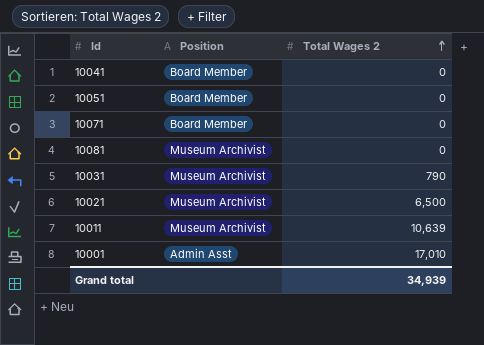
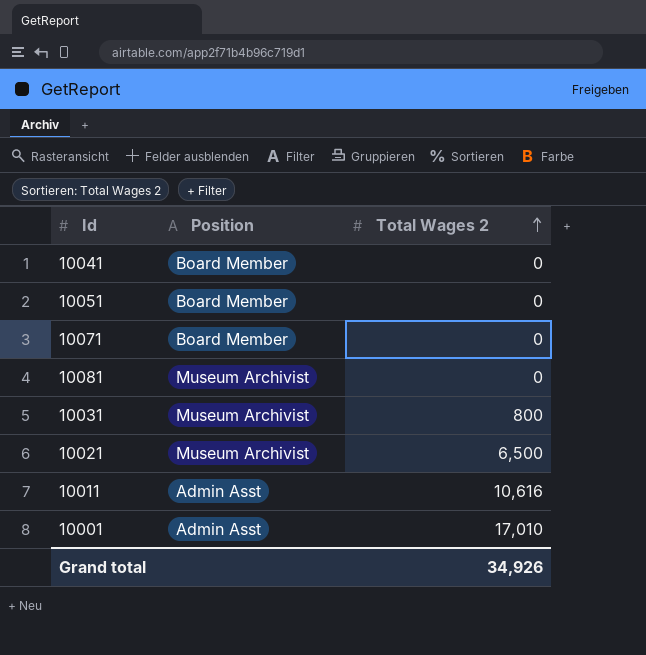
10031 | Total Wages 2: 790 -> 800
10011 | Position: Museum Archivist -> Admin Asst
10011 | Total Wages 2: 10,639 -> 10,616
Grand total | Total Wages 2: 34,939 -> 34,926

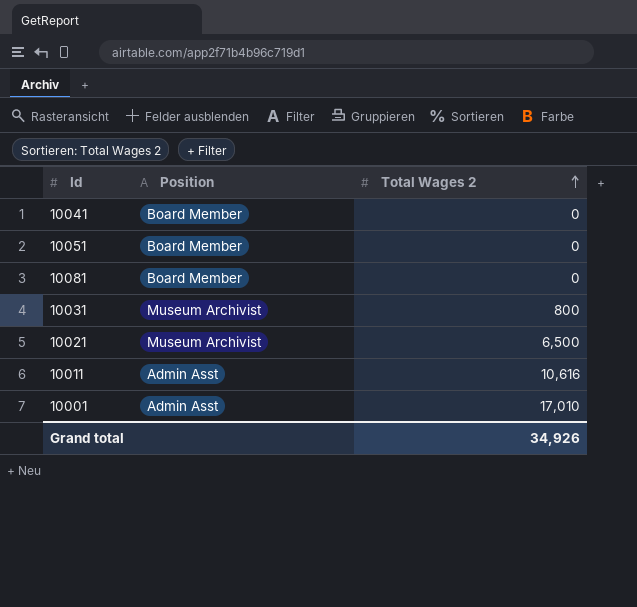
row 10071: Board Member | 0 -> none
10081 | Position: Museum Archivist -> Board Member

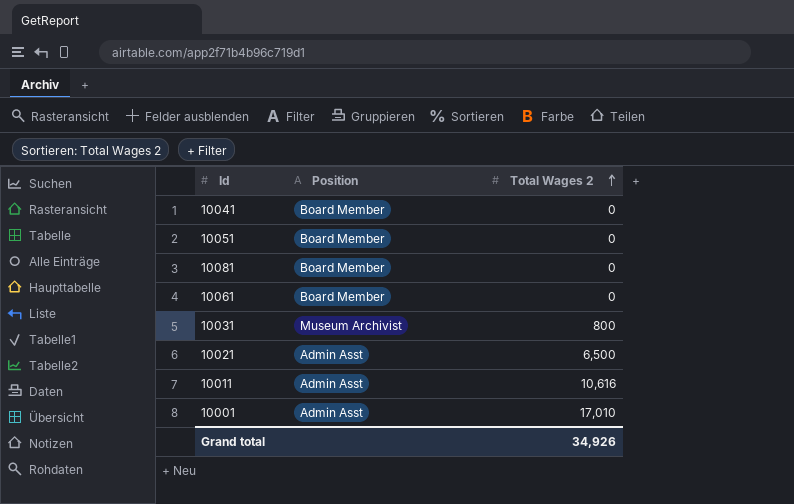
row 10061: none -> Board Member | 0
10021 | Position: Museum Archivist -> Admin Asst

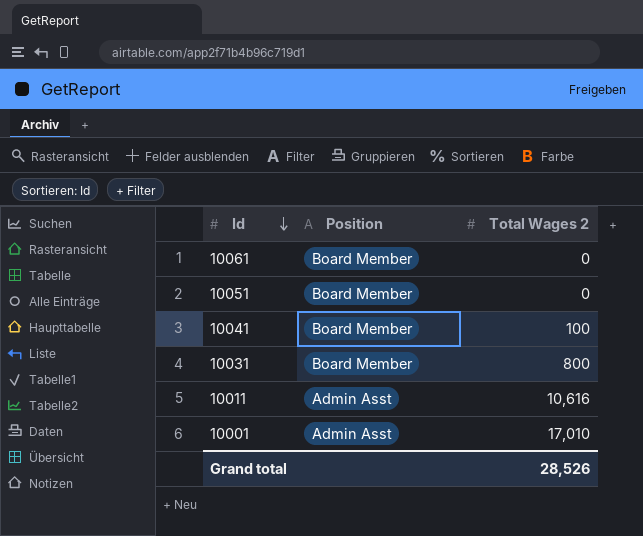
row order: Total Wages 2 ascending -> Id descending
row 10081: Board Member | 0 -> none
row 10021: Admin Asst | 6,500 -> none
10041 | Total Wages 2: 0 -> 100
10031 | Position: Museum Archivist -> Board Member
Grand total | Total Wages 2: 34,926 -> 28,526

